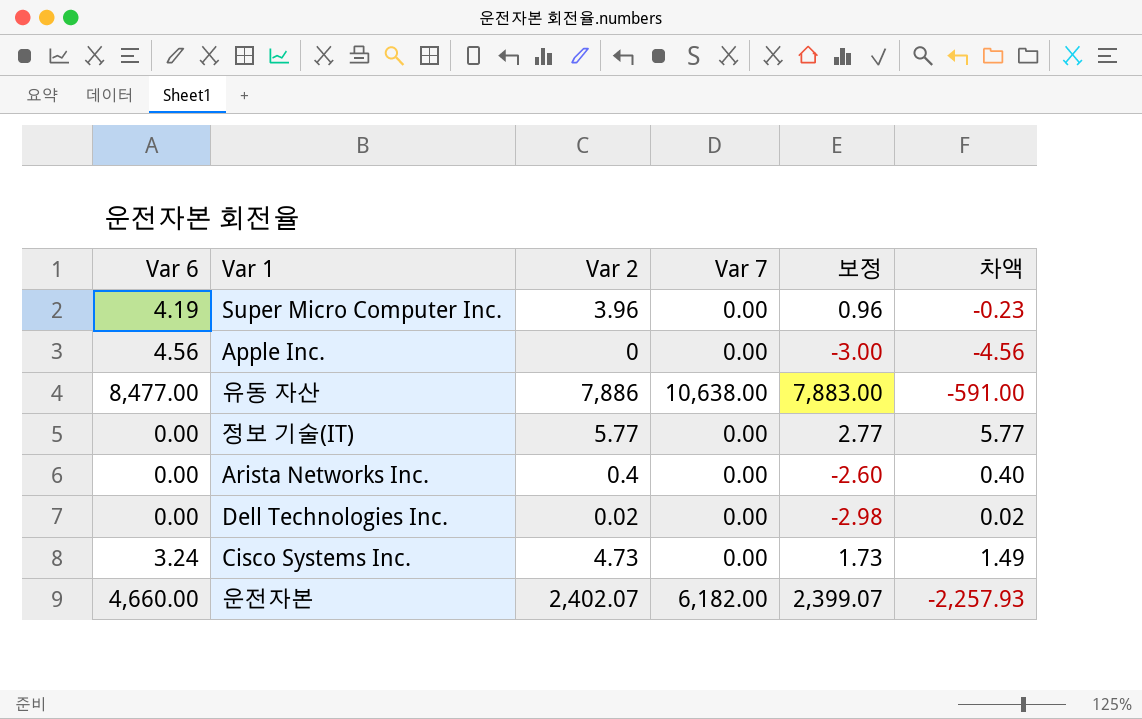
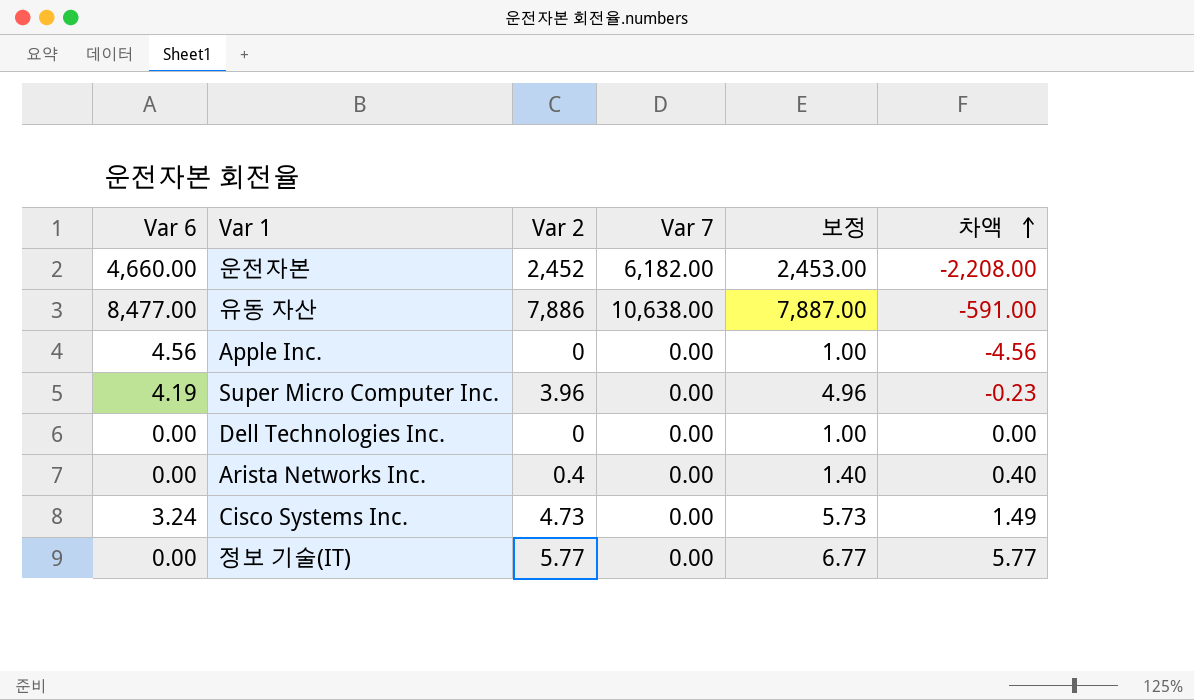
row order: none -> 차액 ascending
column 보정 | formula: [Var 2] - 3 -> [Var 2] + 1
운전자본 | Var 2: 2,402.07 -> 2,452
운전자본 | 차액: -2,257.93 -> -2,208.00
Dell Technologies Inc. | Var 2: 0.02 -> 0
Dell Technologies Inc. | 차액: 0.02 -> 0.00

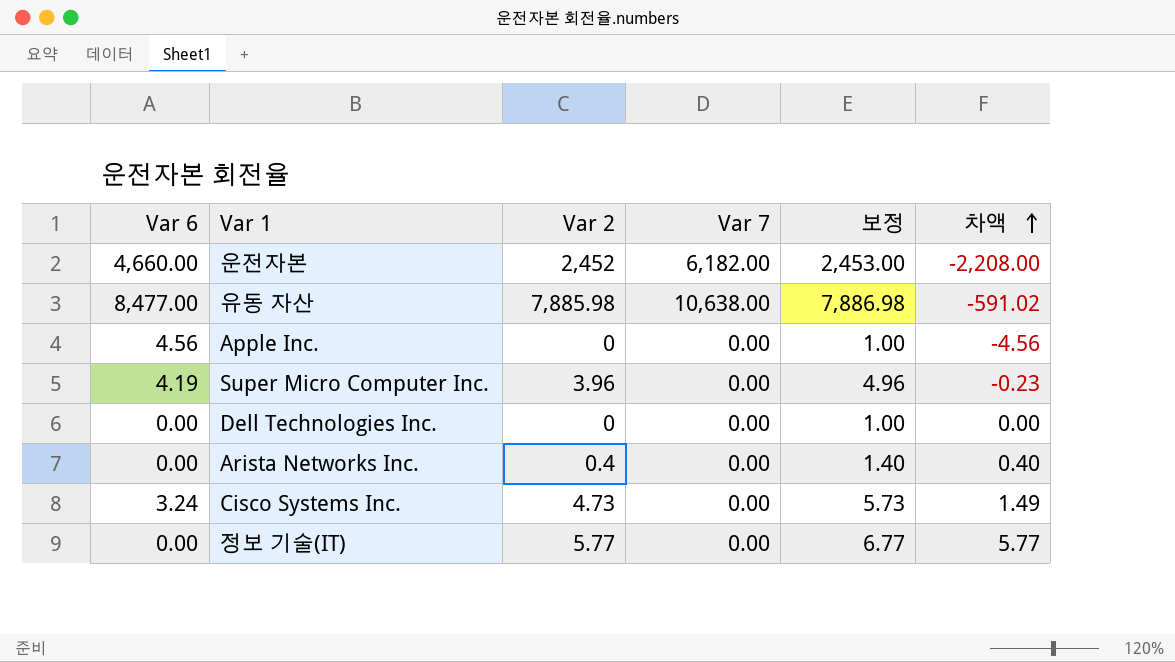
유동 자산 | Var 2: 7,886 -> 7,885.98
유동 자산 | 보정: 7,887.00 -> 7,886.98
유동 자산 | 차액: -591.00 -> -591.02

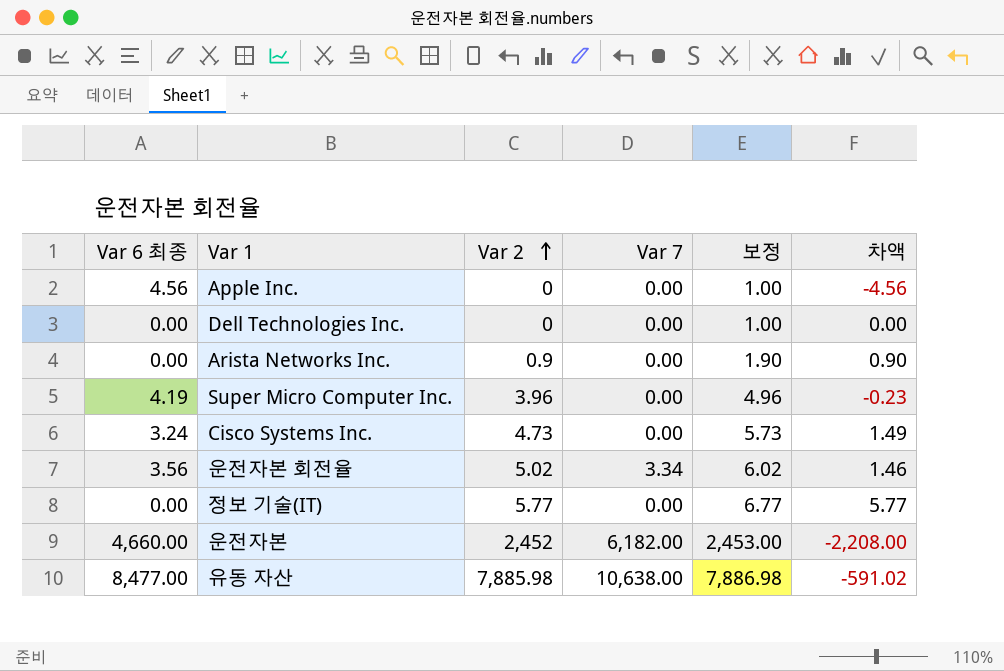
row order: 차액 ascending -> Var 2 ascending
column name: Var 6 -> Var 6 최종
Arista Networks Inc. | Var 2: 0.4 -> 0.9
Arista Networks Inc. | 보정: 1.40 -> 1.90
Arista Networks Inc. | 차액: 0.40 -> 0.90
row 운전자본 회전율: none -> 3.56 | 5.02 | 3.34 | 6.02 | 1.46

